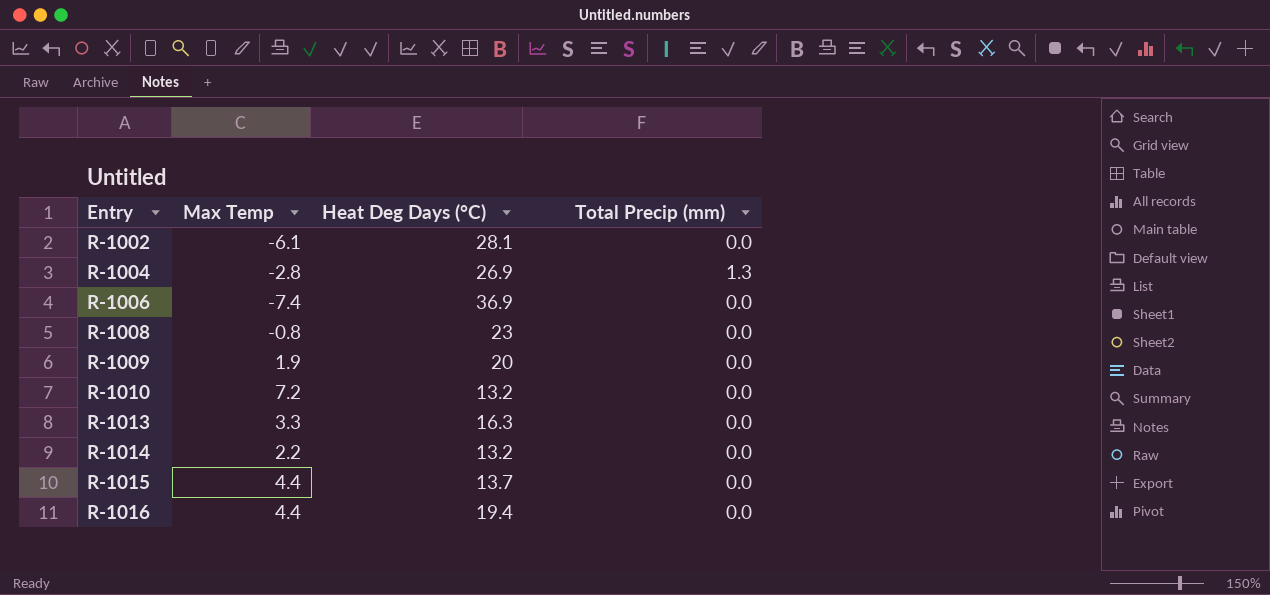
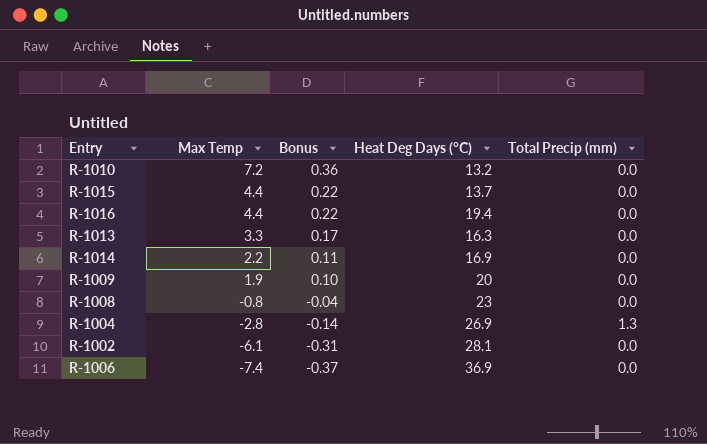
row order: Entry ascending -> Max Temp descending
column Bonus | formula: none -> [Max Temp] * 0.05
R-1014 | Heat Deg Days (°C): 13.2 -> 16.9

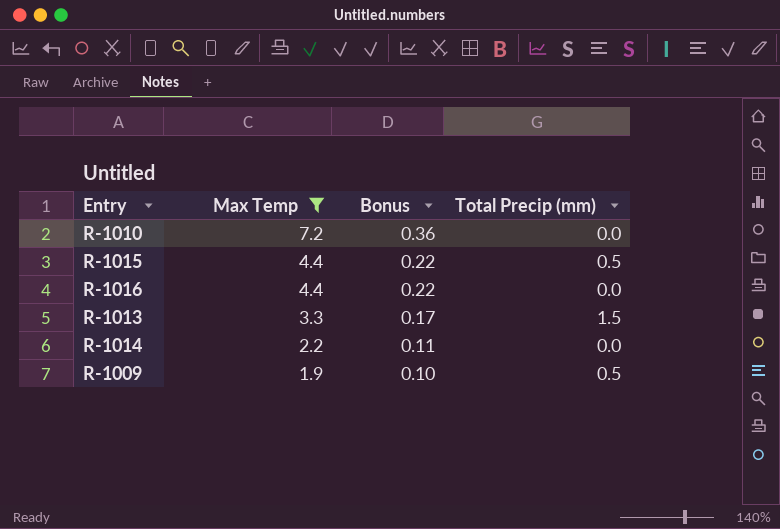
filter: none -> Max Temp >= 1.9
column Heat Deg Days (°C) | position: 4 -> none
R-1015 | Total Precip (mm): 0.0 -> 0.5
R-1013 | Total Precip (mm): 0.0 -> 1.5
R-1009 | Total Precip (mm): 0.0 -> 0.5

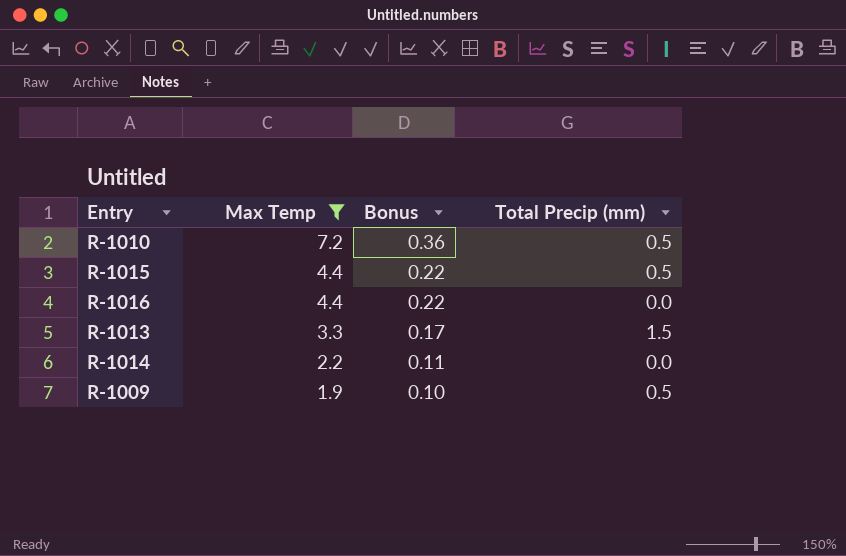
R-1010 | Total Precip (mm): 0.0 -> 0.5

